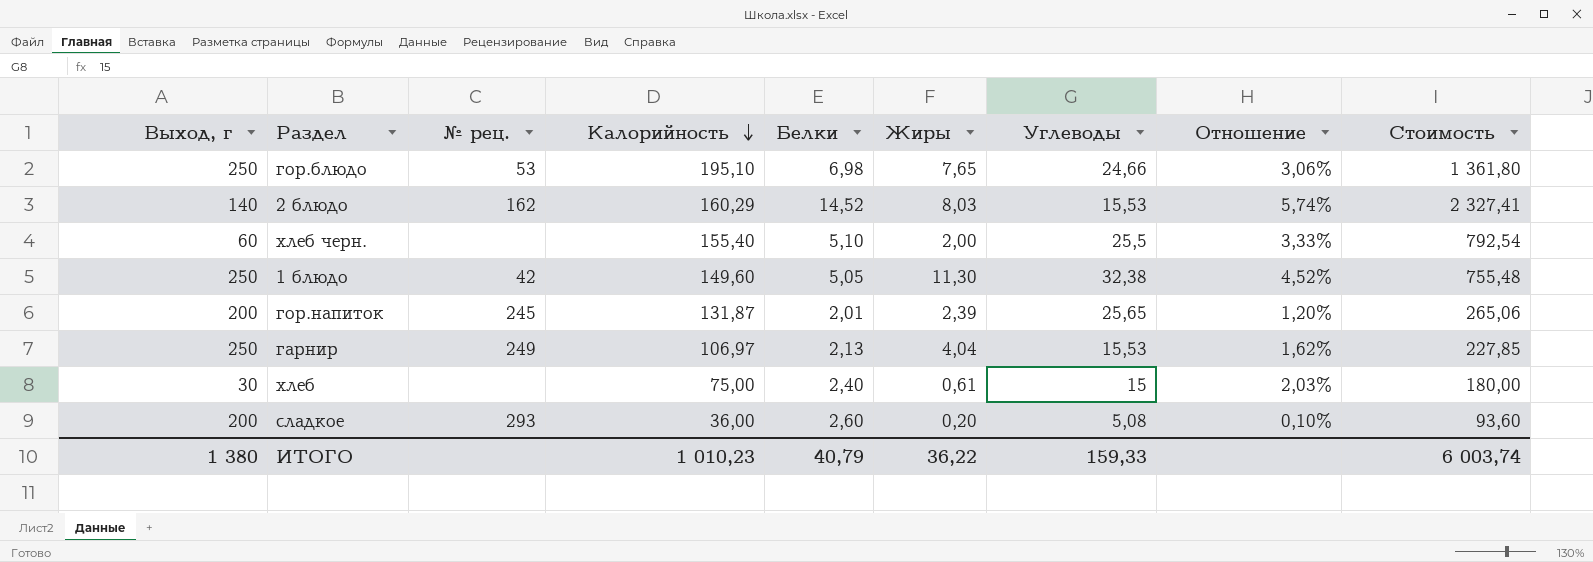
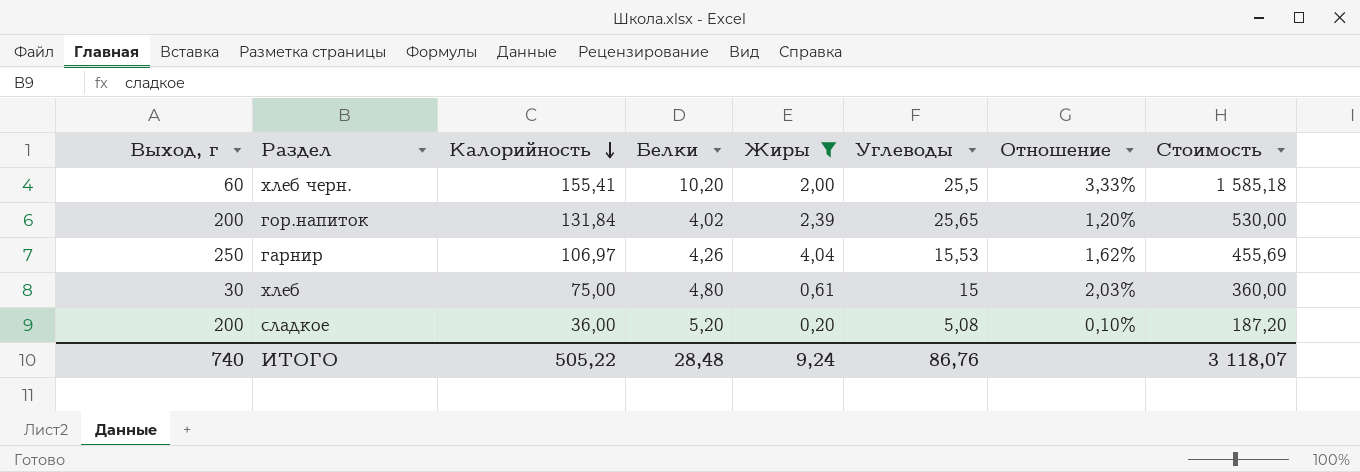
filter: none -> Жиры <= 4,04
column № рец. | position: 3 -> none
хлеб черн. | Калорийность: 155,40 -> 155,41
хлеб черн. | Белки: 5,10 -> 10,20
хлеб черн. | Стоимость: 792,54 -> 1 585,18
гор.напиток | Калорийность: 131,87 -> 131,84
гор.напиток | Белки: 2,01 -> 4,02
гор.напиток | Стоимость: 265,06 -> 530,00
гарнир | Белки: 2,13 -> 4,26
гарнир | Стоимость: 227,85 -> 455,69
хлеб | Белки: 2,40 -> 4,80
хлеб | Стоимость: 180,00 -> 360,00
сладкое | Белки: 2,60 -> 5,20
сладкое | Стоимость: 93,60 -> 187,20
ИТОГО | Выход, г: 1 380 -> 740
ИТОГО | Калорийность: 1 010,23 -> 505,22
ИТОГО | Белки: 40,79 -> 28,48
ИТОГО | Жиры: 36,22 -> 9,24
ИТОГО | Углеводы: 159,33 -> 86,76
ИТОГО | Стоимость: 6 003,74 -> 3 118,07

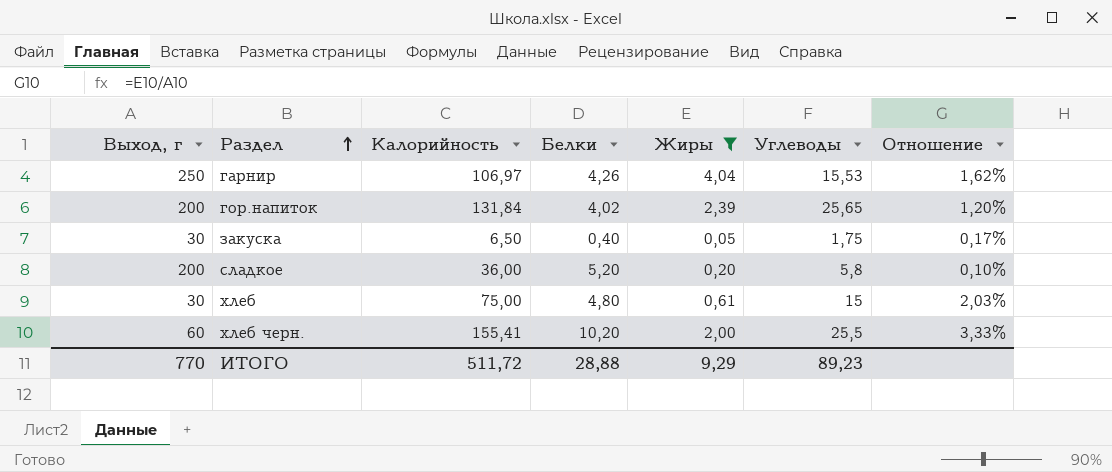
row order: Калорийность descending -> Раздел ascending
column Стоимость | formula: [Калорийность] * [Белки] -> none
row закуска: none -> 30 | 6,50 | 0,40 | 0,05 | 1,75 | 0,17%
сладкое | Углеводы: 5,08 -> 5,8
ИТОГО | Выход, г: 740 -> 770
ИТОГО | Калорийность: 505,22 -> 511,72
ИТОГО | Белки: 28,48 -> 28,88
ИТОГО | Жиры: 9,24 -> 9,29
ИТОГО | Углеводы: 86,76 -> 89,23

